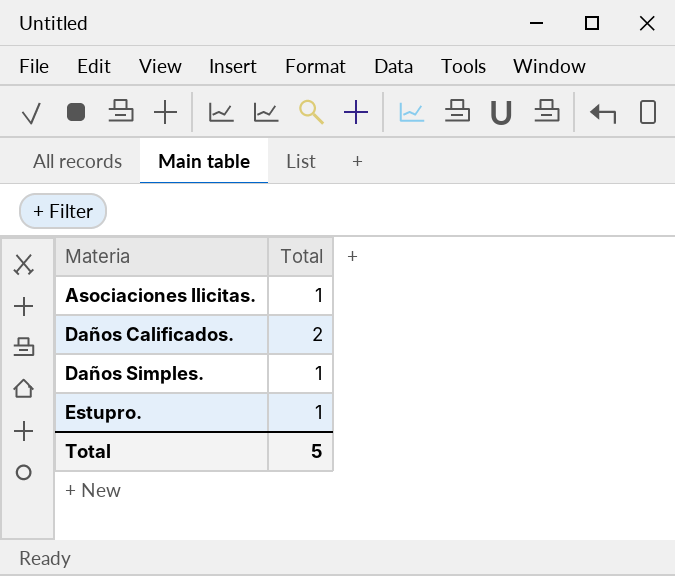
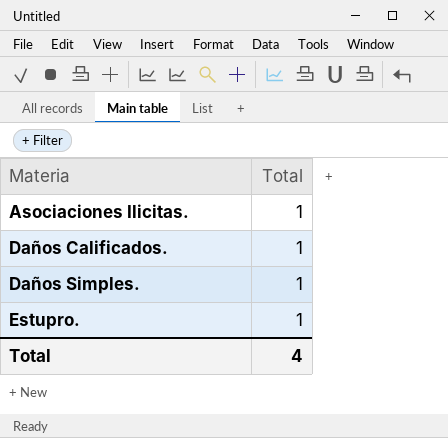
Daños Calificados. | Total: 2 -> 1
Total | Total: 5 -> 4

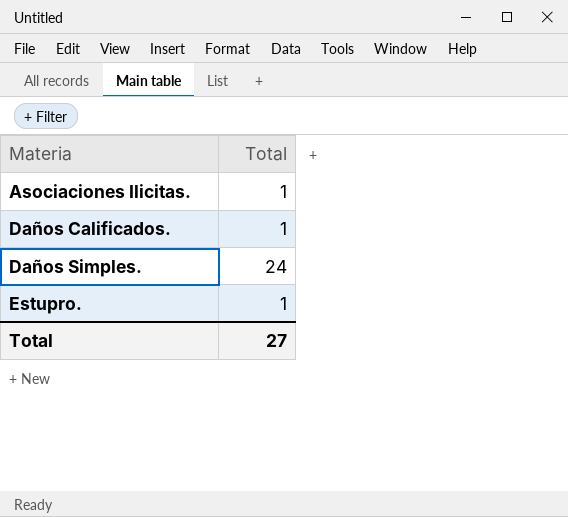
Daños Simples. | Total: 1 -> 24
Total | Total: 4 -> 27

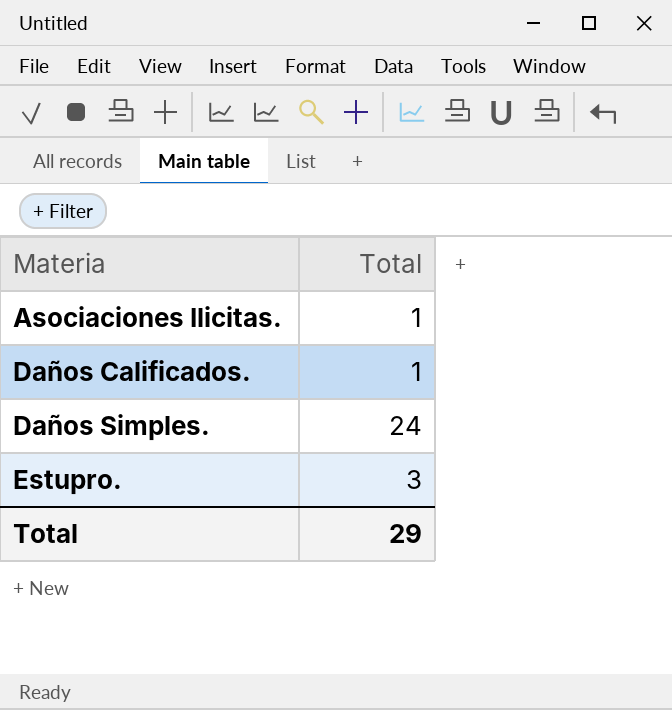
Estupro. | Total: 1 -> 3
Total | Total: 27 -> 29

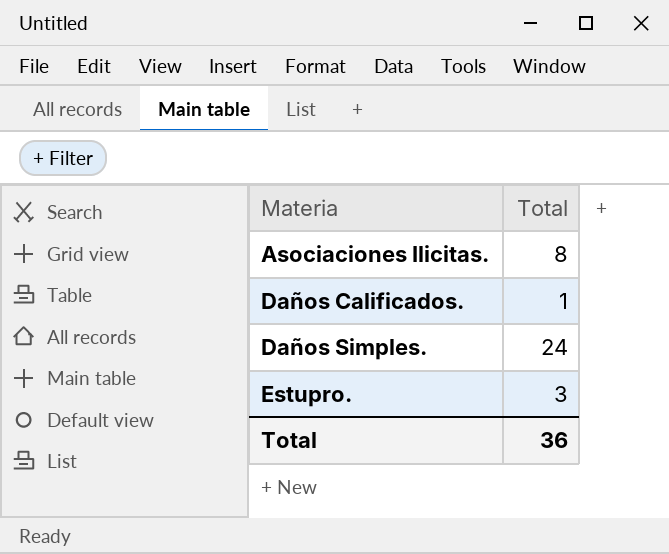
Asociaciones Ilicitas. | Total: 1 -> 8
Total | Total: 29 -> 36

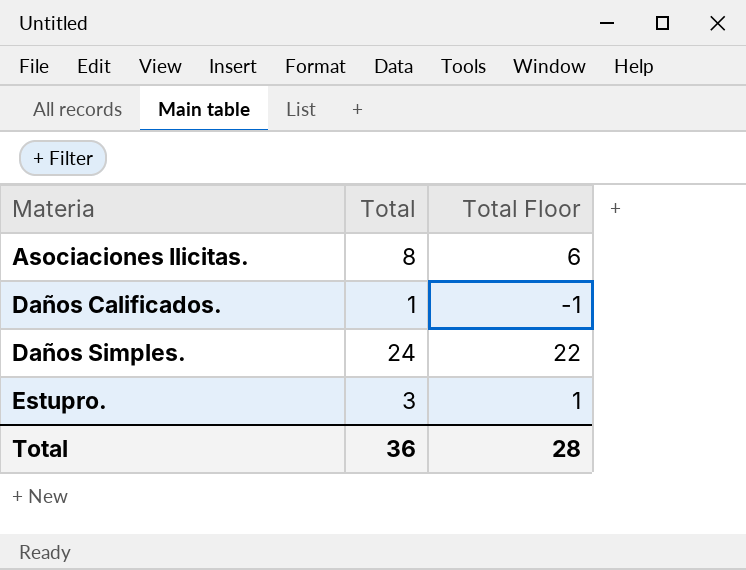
column Total Floor | formula: none -> [Total] - 2

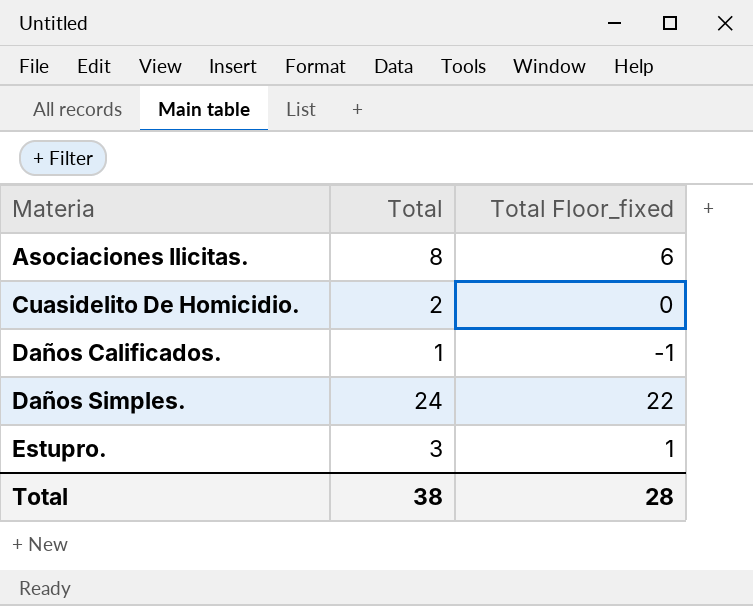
column name: Total Floor -> Total Floor_fixed
row Cuasidelito De Homicidio.: none -> 2 | 0
Total | Total: 36 -> 38

